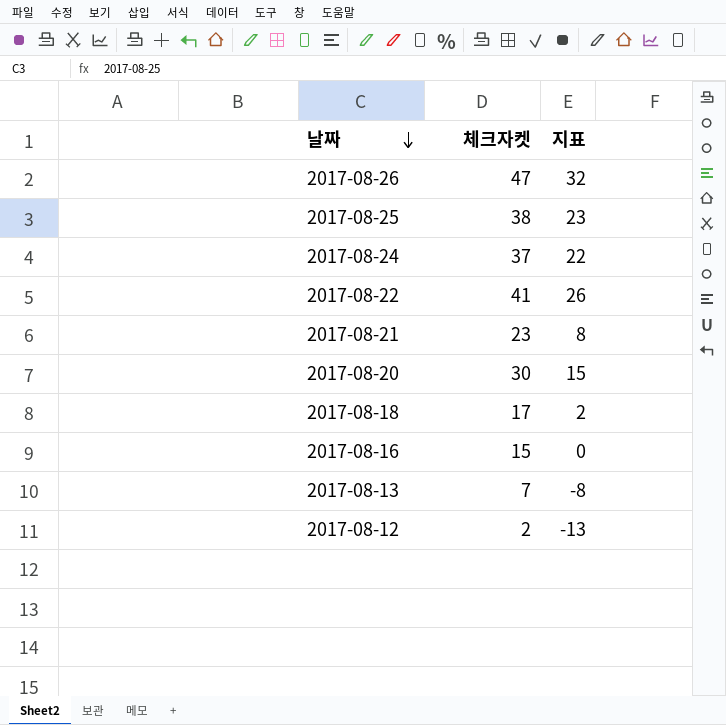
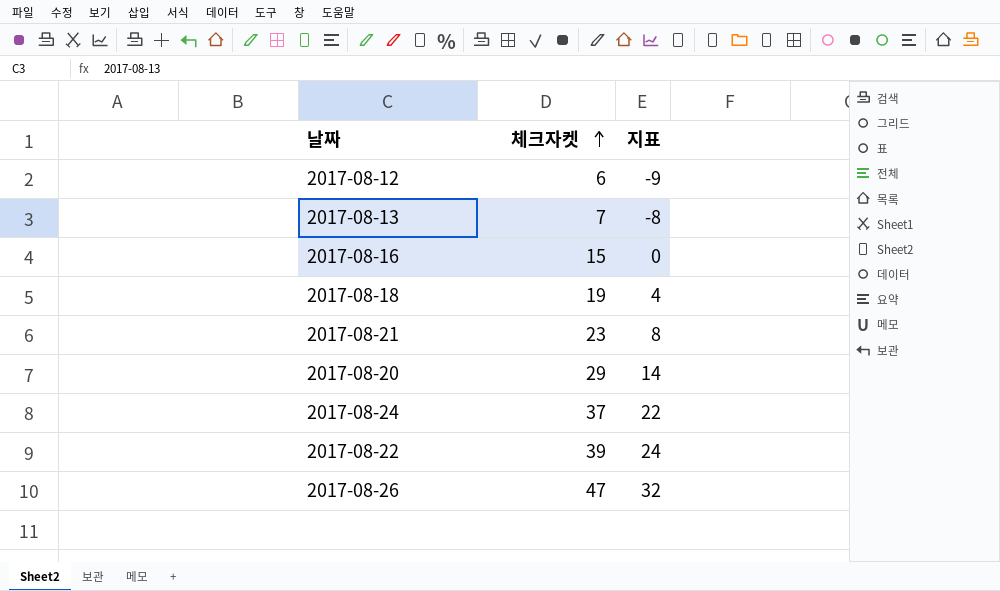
row order: 날짜 descending -> 체크자켓 ascending
row 2017-08-25: 38 | 23 -> none
2017-08-12 | 체크자켓: 2 -> 6
2017-08-12 | 지표: -13 -> -9
2017-08-18 | 체크자켓: 17 -> 19
2017-08-18 | 지표: 2 -> 4
2017-08-20 | 체크자켓: 30 -> 29
2017-08-20 | 지표: 15 -> 14
2017-08-22 | 체크자켓: 41 -> 39
2017-08-22 | 지표: 26 -> 24

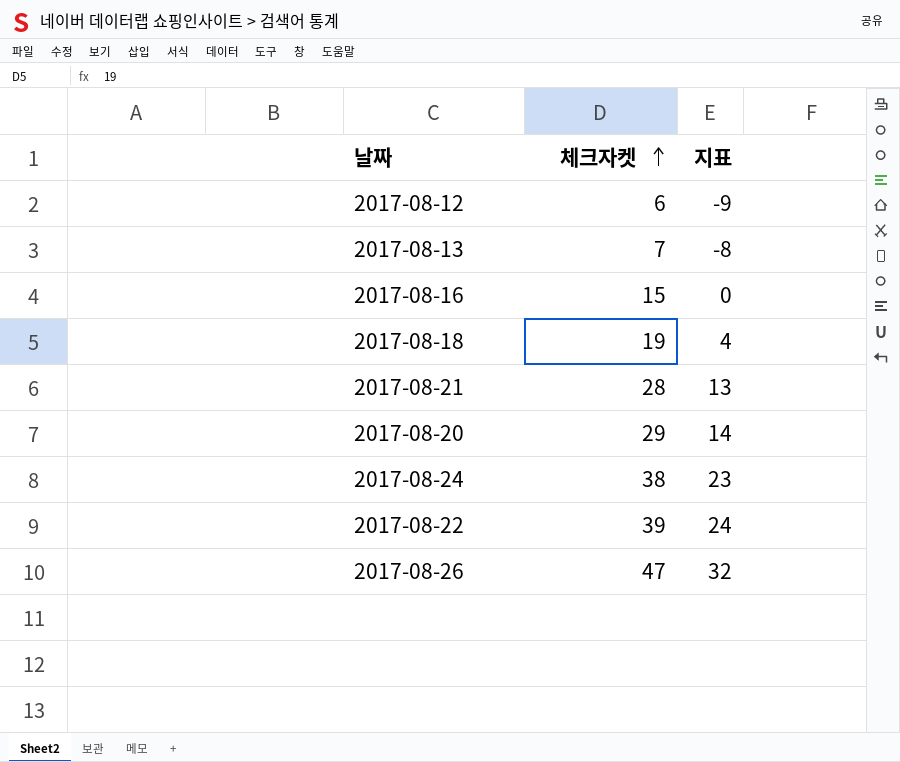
2017-08-21 | 체크자켓: 23 -> 28
2017-08-21 | 지표: 8 -> 13
2017-08-24 | 체크자켓: 37 -> 38
2017-08-24 | 지표: 22 -> 23

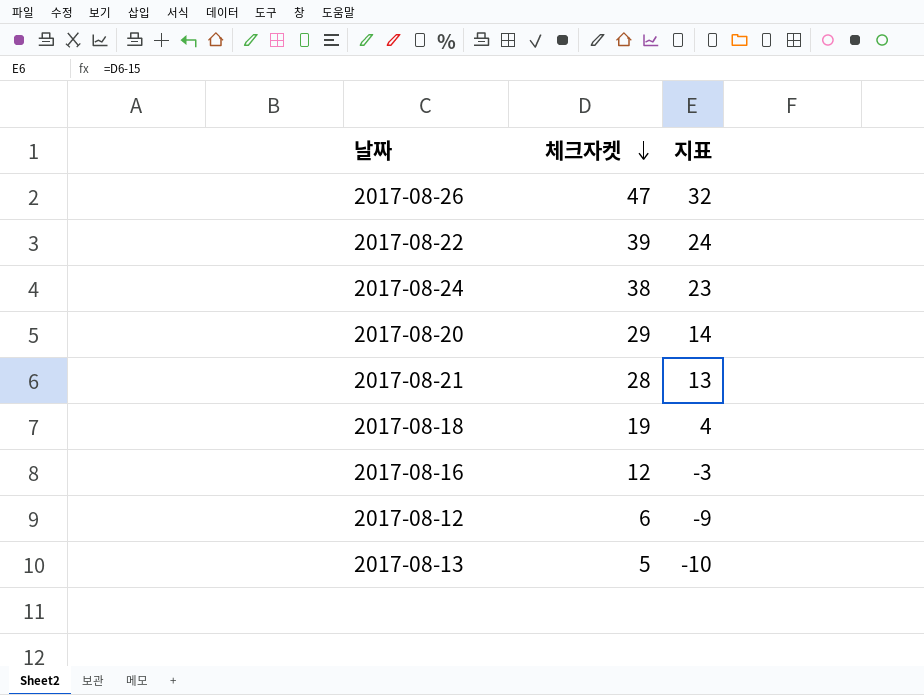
row order: 체크자켓 ascending -> 체크자켓 descending
2017-08-16 | 체크자켓: 15 -> 12
2017-08-16 | 지표: 0 -> -3
2017-08-13 | 체크자켓: 7 -> 5
2017-08-13 | 지표: -8 -> -10

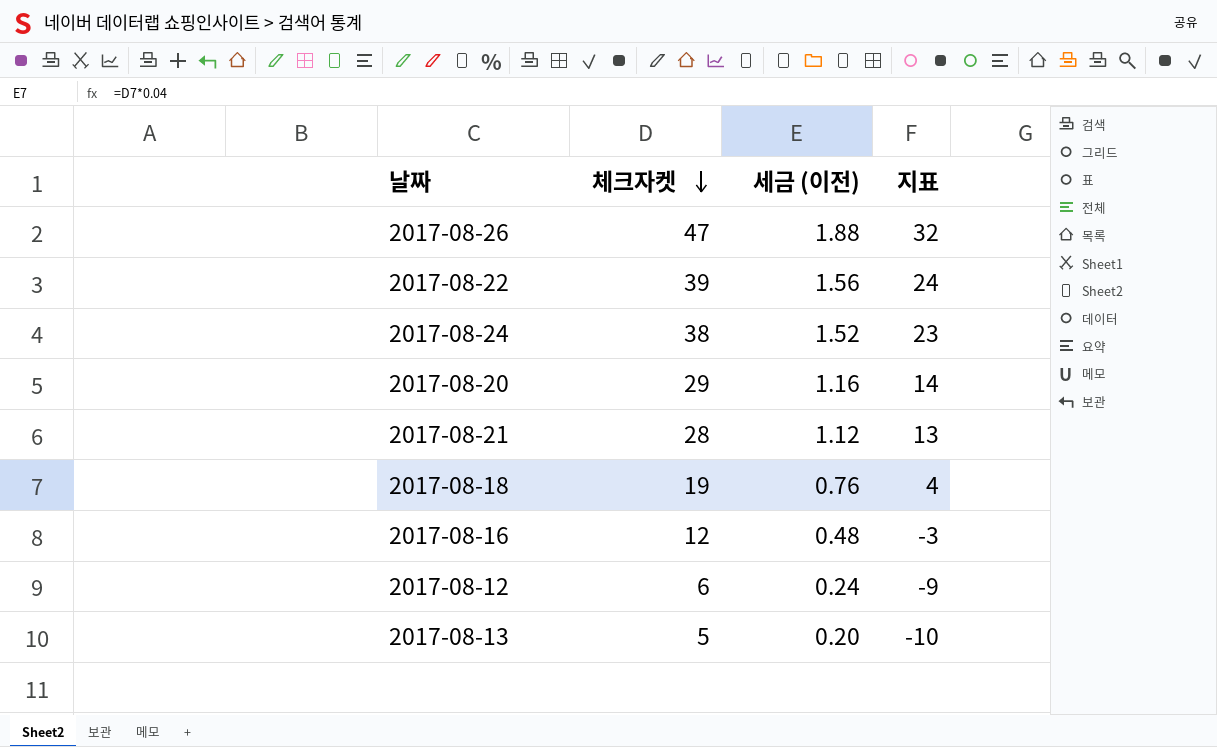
column 세금 (이전) | formula: none -> [체크자켓] * 0.04

